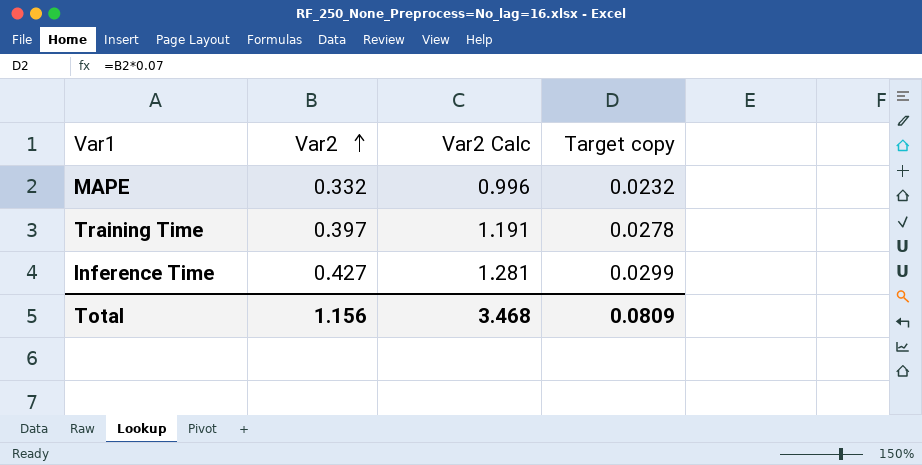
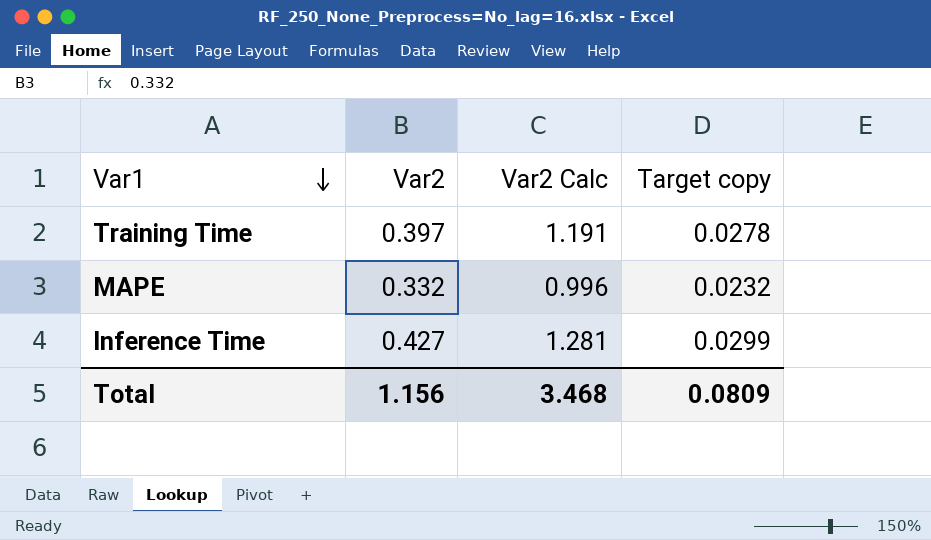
row order: Var2 ascending -> Var1 descending

